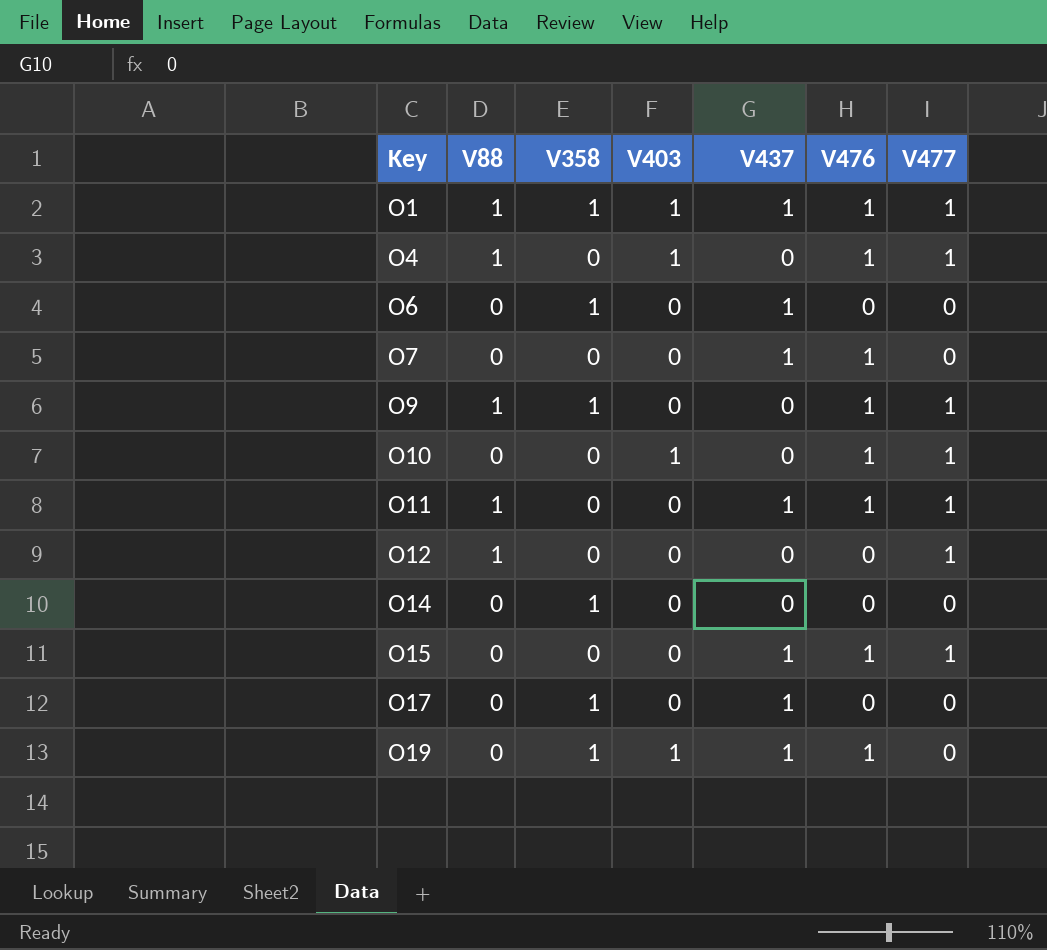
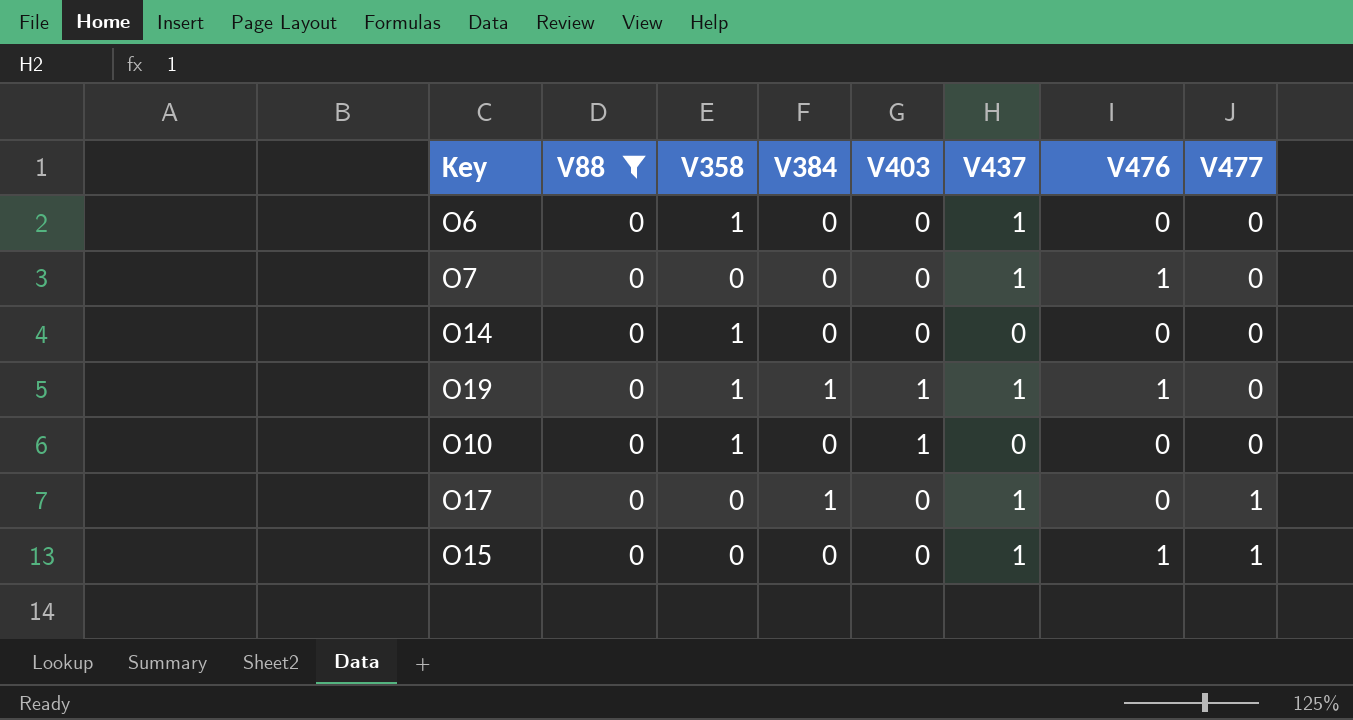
filter: none -> V88 = 0
row order: Key ascending -> V477 ascending
column V384 | position: none -> 4
O10 | V358: 0 -> 1
O10 | V476: 1 -> 0
O10 | V477: 1 -> 0
O17 | V358: 1 -> 0
O17 | V477: 0 -> 1

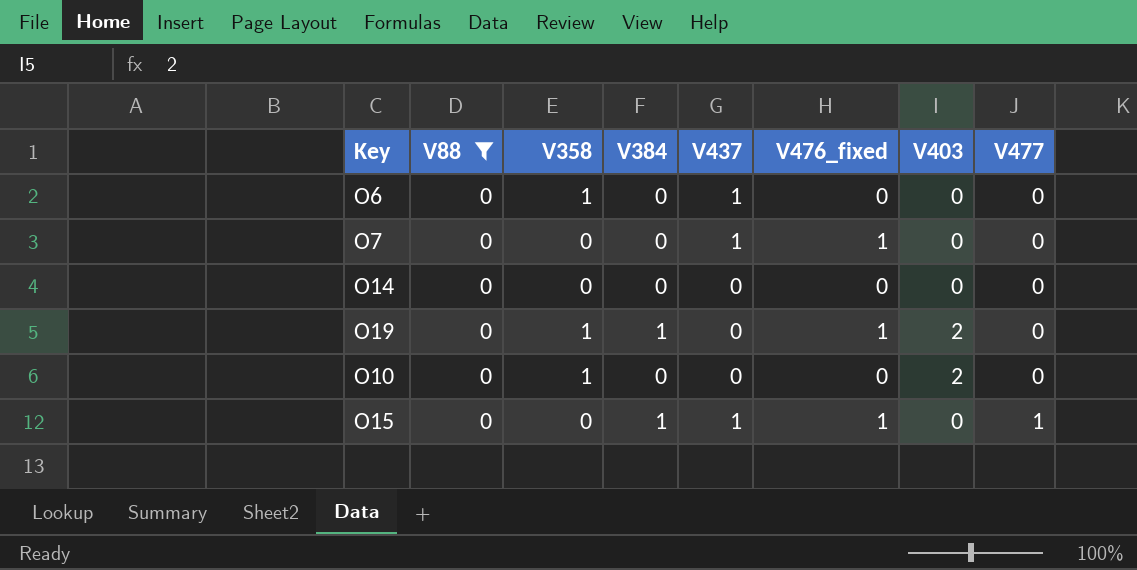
column name: V476 -> V476_fixed
column V403 | position: 5 -> 7
row O17: 0 | 0 | 1 | 0 | 1 | 0 | 1 -> none
O14 | V358: 1 -> 0
O19 | V437: 1 -> 0
O19 | V403: 1 -> 2
O10 | V403: 1 -> 2
O15 | V384: 0 -> 1

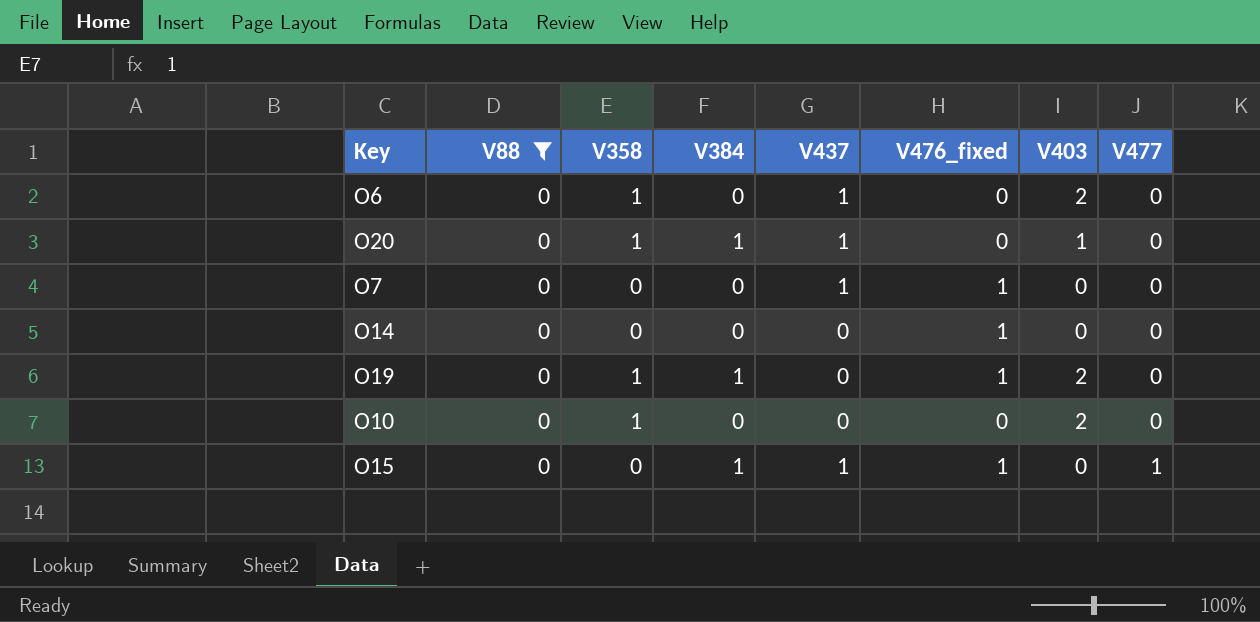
O6 | V403: 0 -> 2
row O20: none -> 0 | 1 | 1 | 1 | 0 | 1 | 0
O14 | V476_fixed: 0 -> 1

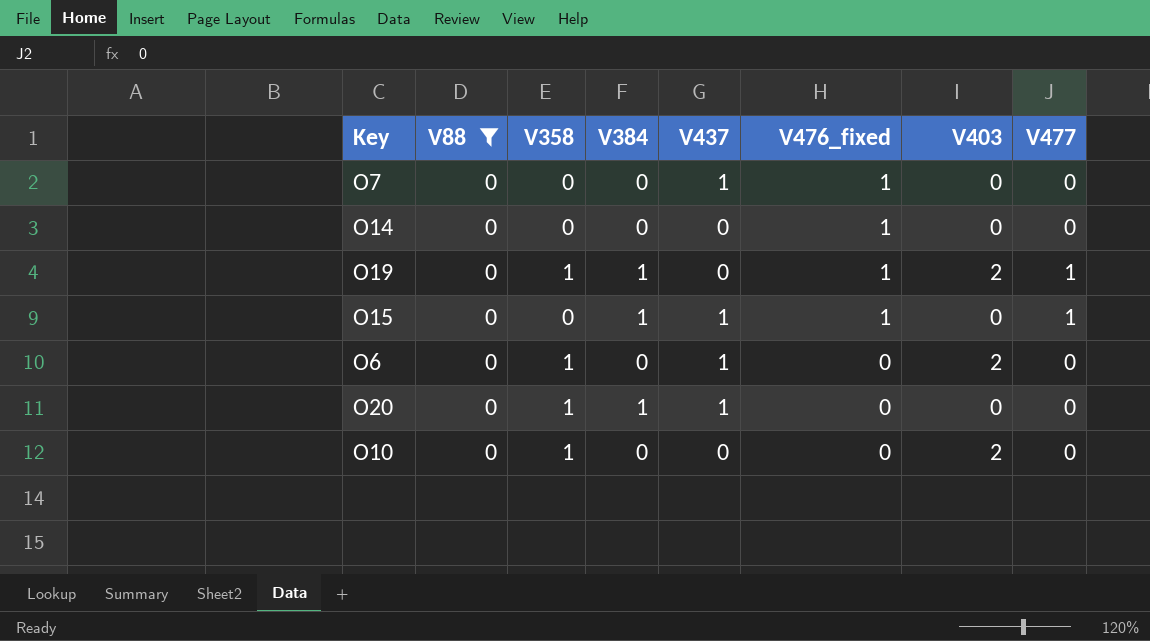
row order: V477 ascending -> V476_fixed descending
O19 | V477: 0 -> 1
O20 | V403: 1 -> 0

